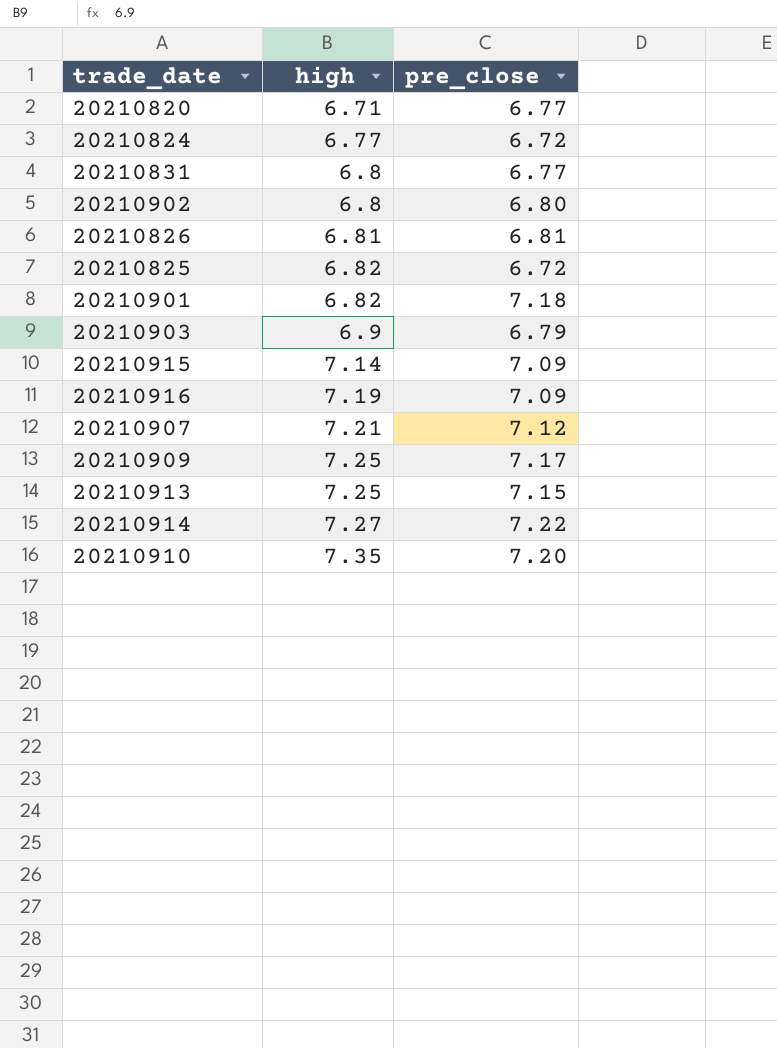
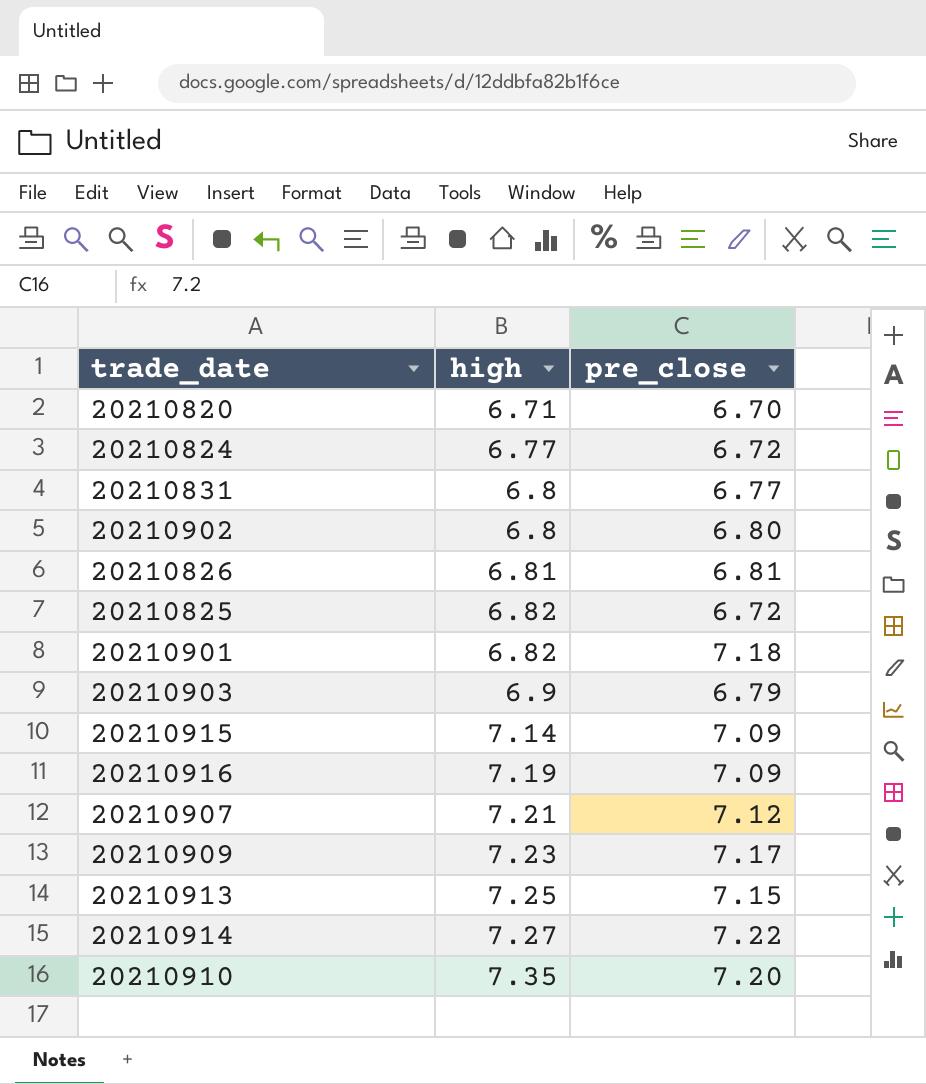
20210820 | pre_close: 6.77 -> 6.70
20210909 | high: 7.25 -> 7.23

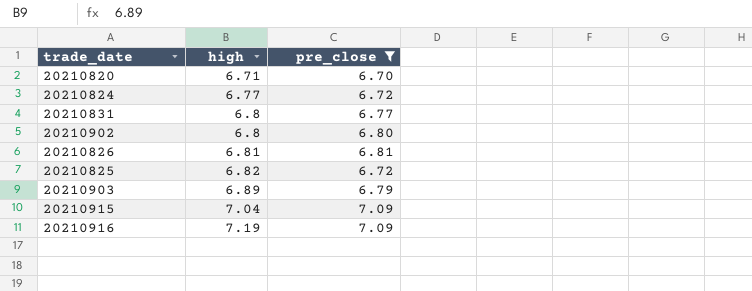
filter: none -> pre_close <= 7.09
20210903 | high: 6.9 -> 6.89
20210915 | high: 7.14 -> 7.04

